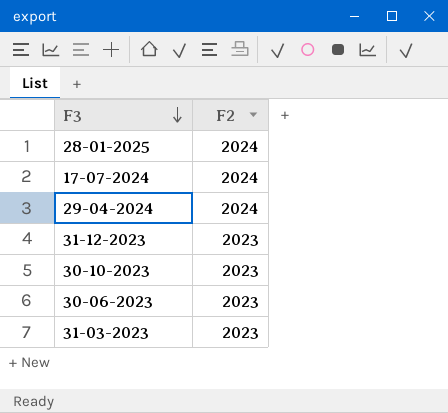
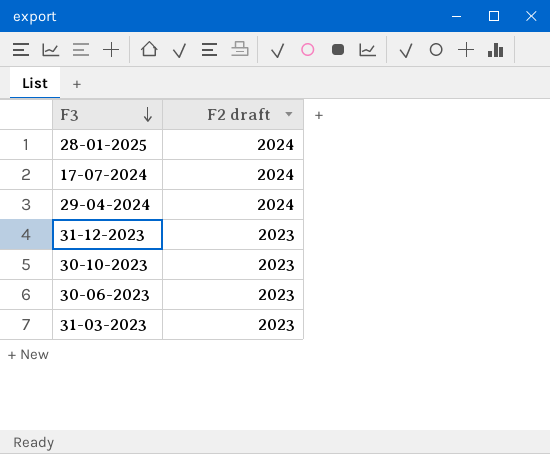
column name: F2 -> F2 draft

